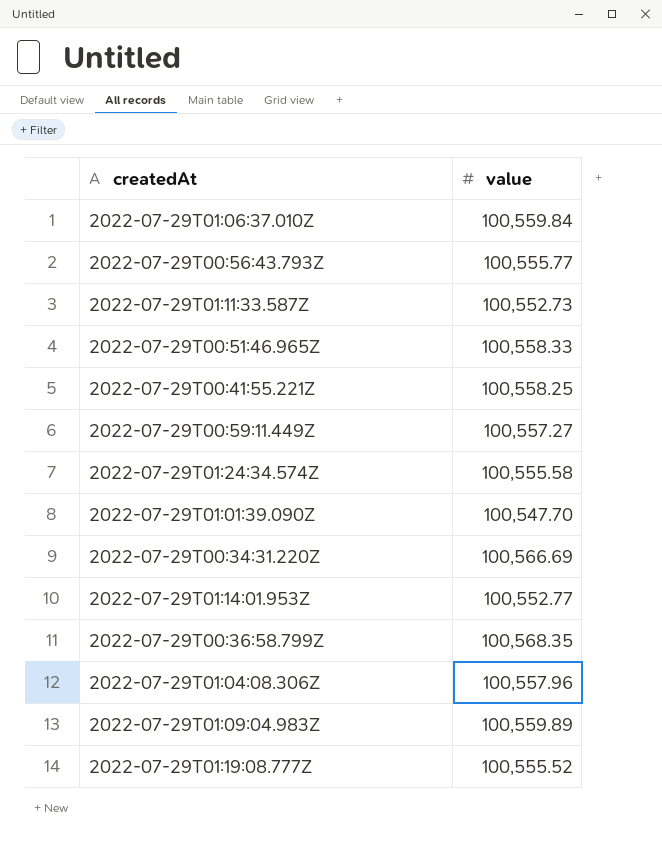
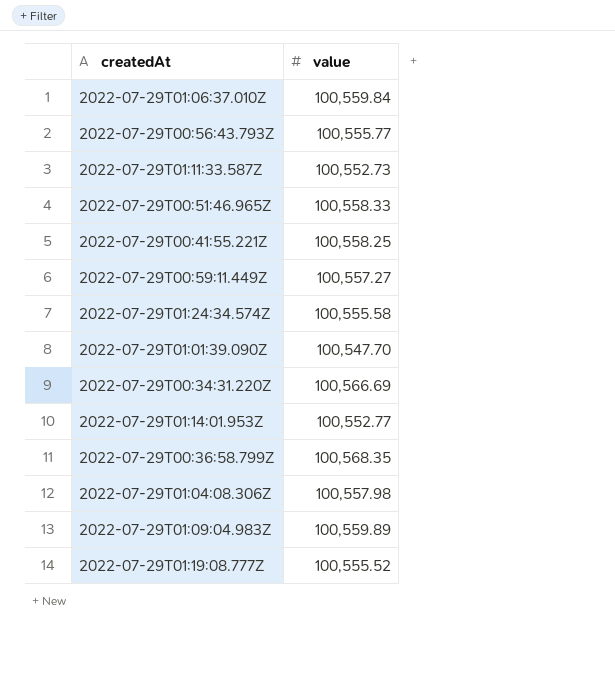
2022-07-29T01:04:08.306Z | value: 100,557.96 -> 100,557.98

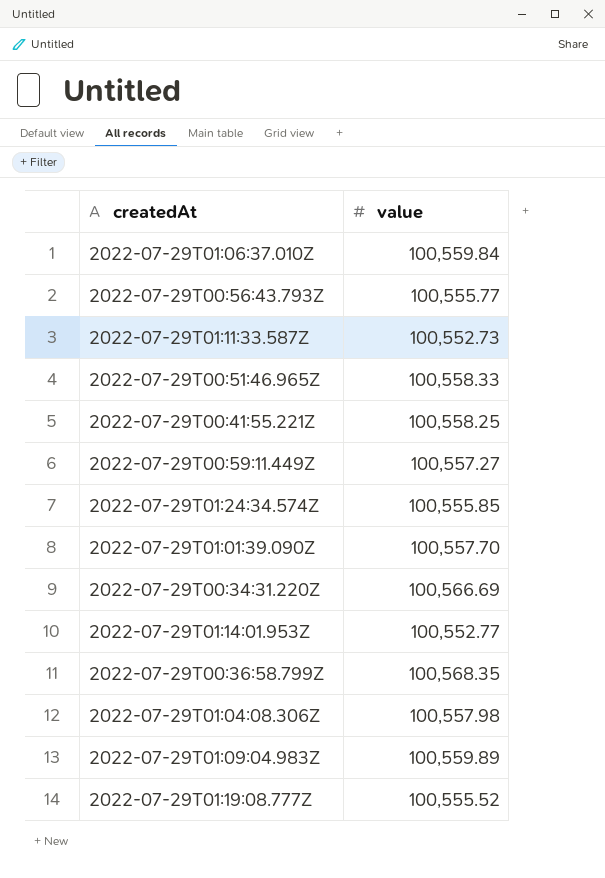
2022-07-29T01:24:34.574Z | value: 100,555.58 -> 100,555.85
2022-07-29T01:01:39.090Z | value: 100,547.70 -> 100,557.70

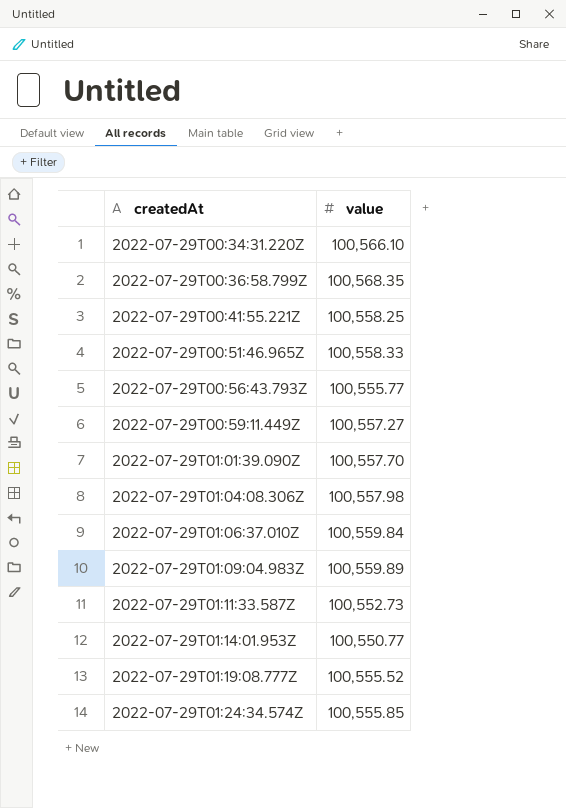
row order: none -> createdAt ascending
2022-07-29T00:34:31.220Z | value: 100,566.69 -> 100,566.10
2022-07-29T01:14:01.953Z | value: 100,552.77 -> 100,550.77

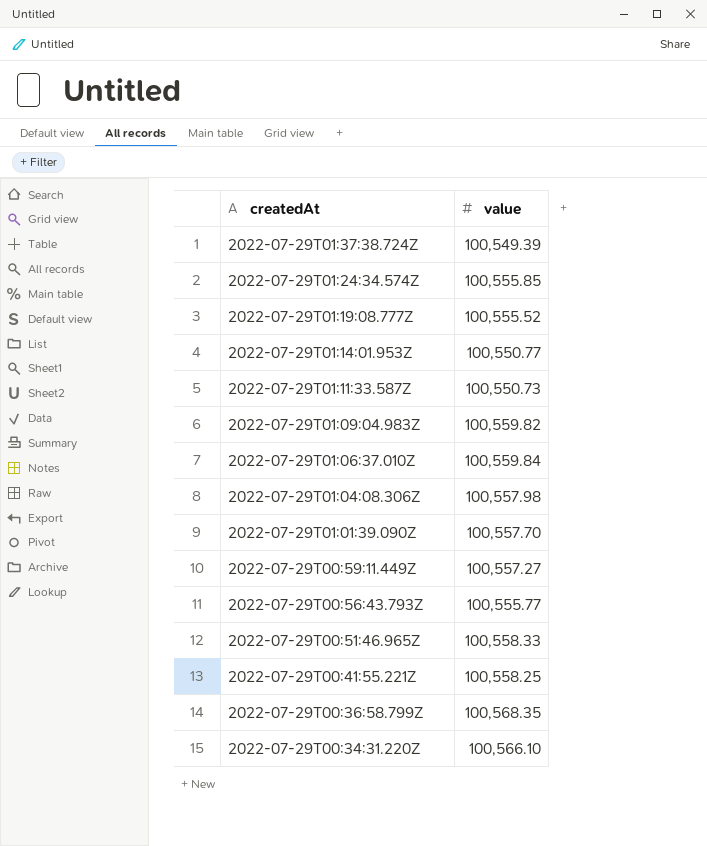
row order: createdAt ascending -> createdAt descending
row 2022-07-29T01:37:38.724Z: none -> 100,549.39
2022-07-29T01:11:33.587Z | value: 100,552.73 -> 100,550.73
2022-07-29T01:09:04.983Z | value: 100,559.89 -> 100,559.82

